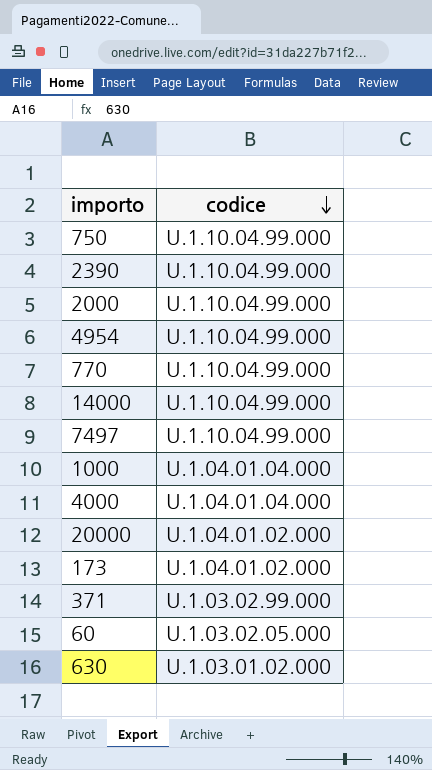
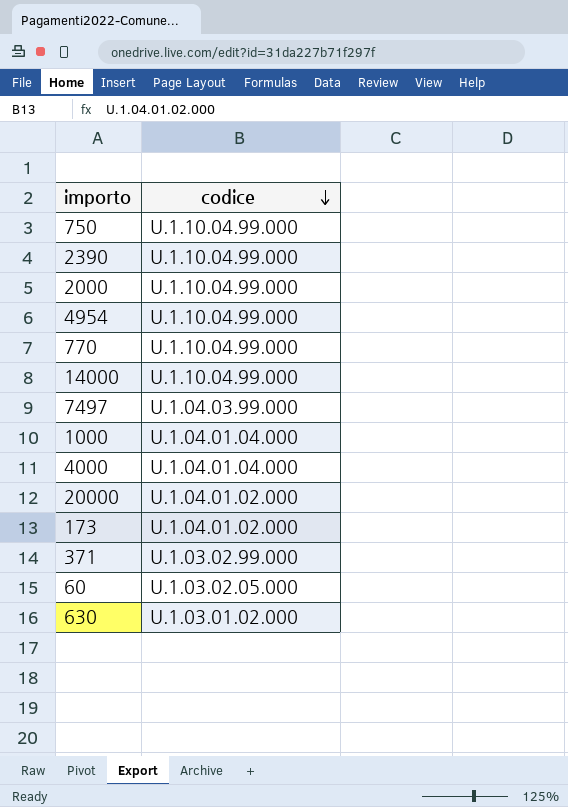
7497 | codice: U.1.10.04.99.000 -> U.1.04.03.99.000

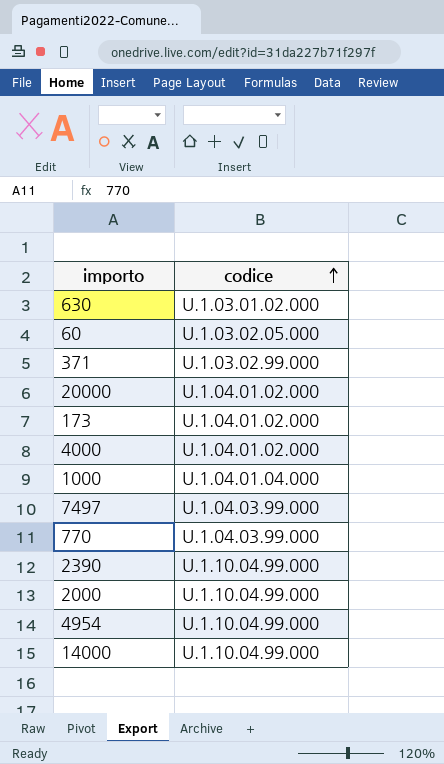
row order: codice descending -> codice ascending
row 750: U.1.10.04.99.000 -> none
4000 | codice: U.1.04.01.04.000 -> U.1.04.01.02.000
770 | codice: U.1.10.04.99.000 -> U.1.04.03.99.000

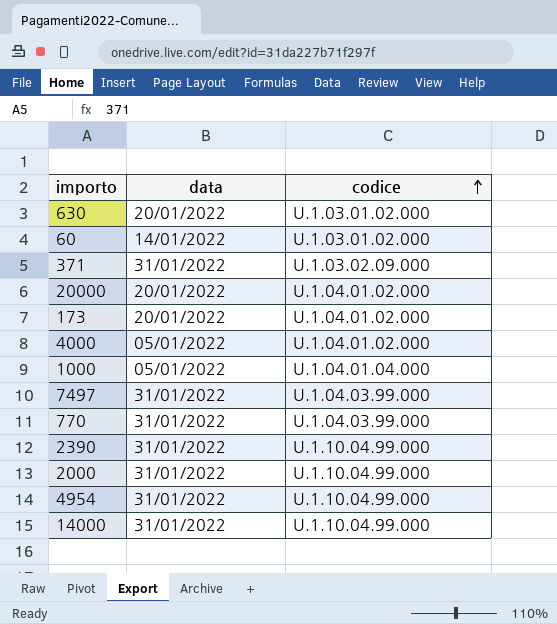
column data | position: none -> 2
60 | codice: U.1.03.02.05.000 -> U.1.03.01.02.000
371 | codice: U.1.03.02.99.000 -> U.1.03.02.09.000

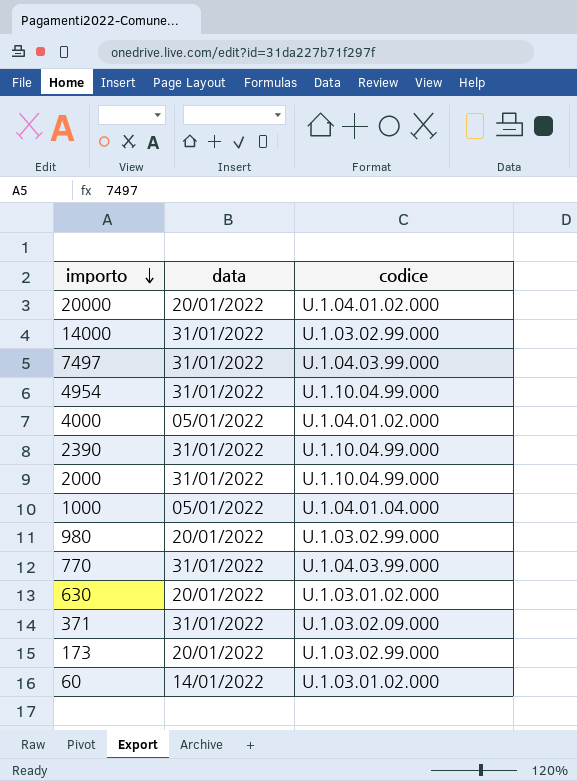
row order: codice ascending -> importo descending
14000 | codice: U.1.10.04.99.000 -> U.1.03.02.99.000
row 980: none -> 20/01/2022 | U.1.03.02.99.000
173 | codice: U.1.04.01.02.000 -> U.1.03.02.99.000

